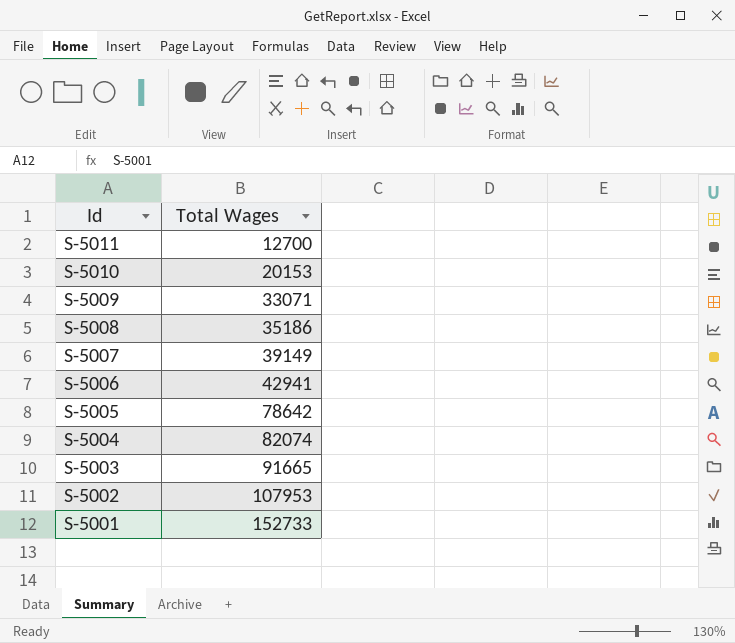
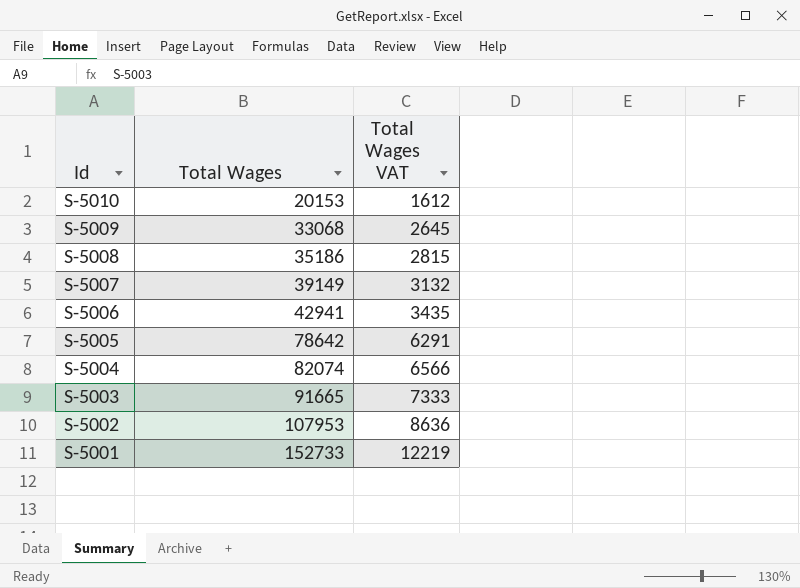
column Total Wages VAT | formula: none -> [Total Wages] * 0.08
row S-5011: 12700 -> none
S-5009 | Total Wages: 33071 -> 33068

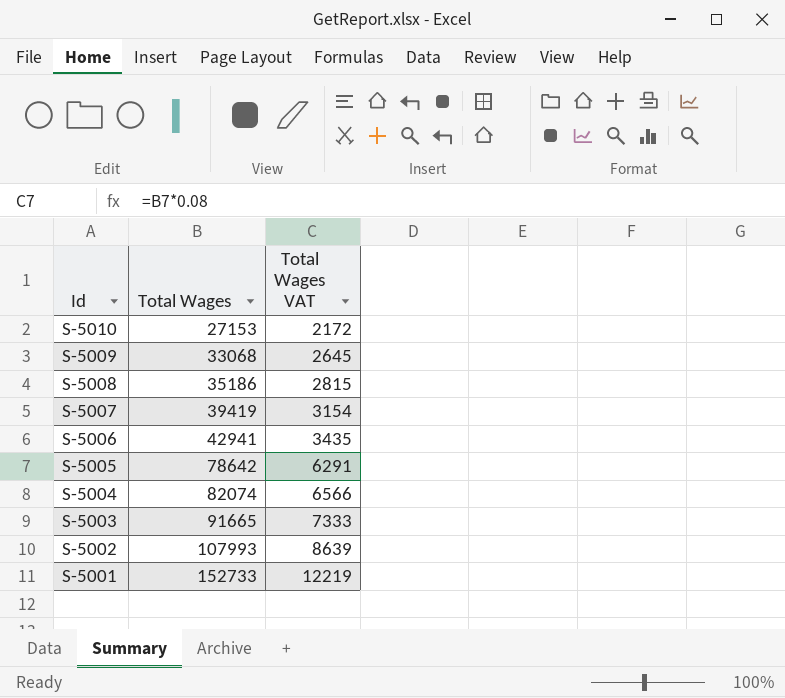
S-5010 | Total Wages: 20153 -> 27153
S-5010 | Total Wages VAT: 1612 -> 2172
S-5007 | Total Wages: 39149 -> 39419
S-5007 | Total Wages VAT: 3132 -> 3154
S-5002 | Total Wages: 107953 -> 107993
S-5002 | Total Wages VAT: 8636 -> 8639

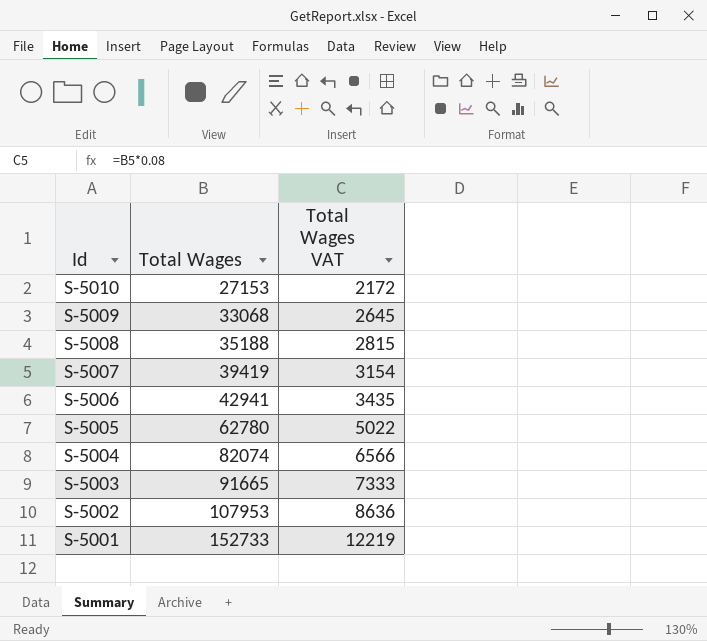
S-5008 | Total Wages: 35186 -> 35188
S-5005 | Total Wages: 78642 -> 62780
S-5005 | Total Wages VAT: 6291 -> 5022
S-5002 | Total Wages: 107993 -> 107953
S-5002 | Total Wages VAT: 8639 -> 8636

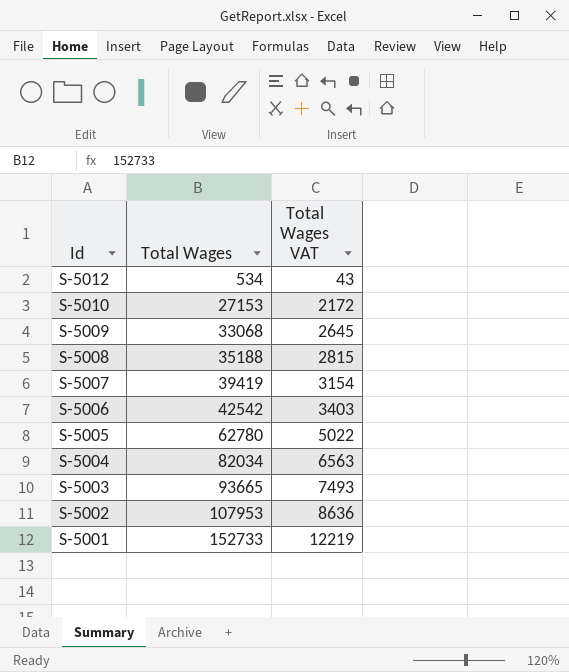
row S-5012: none -> 534 | 43
S-5006 | Total Wages: 42941 -> 42542
S-5006 | Total Wages VAT: 3435 -> 3403
S-5004 | Total Wages: 82074 -> 82034
S-5004 | Total Wages VAT: 6566 -> 6563
S-5003 | Total Wages: 91665 -> 93665
S-5003 | Total Wages VAT: 7333 -> 7493

